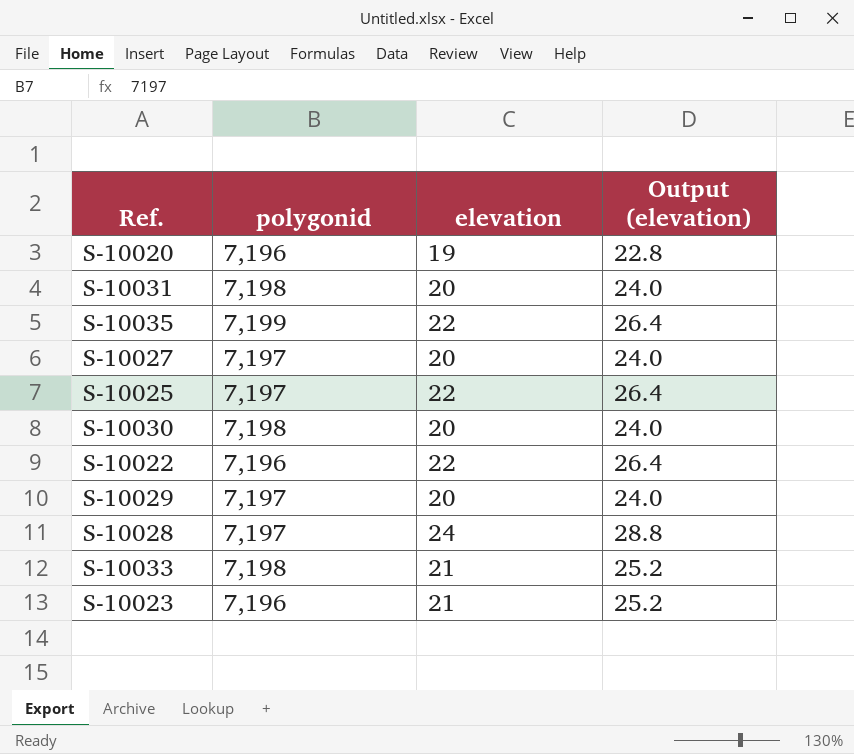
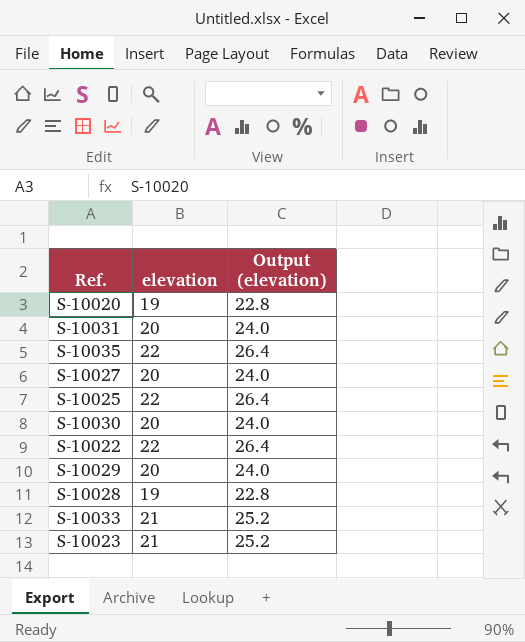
column polygonid | position: 2 -> none
S-10028 | elevation: 24 -> 19
S-10028 | Output (elevation): 28.8 -> 22.8

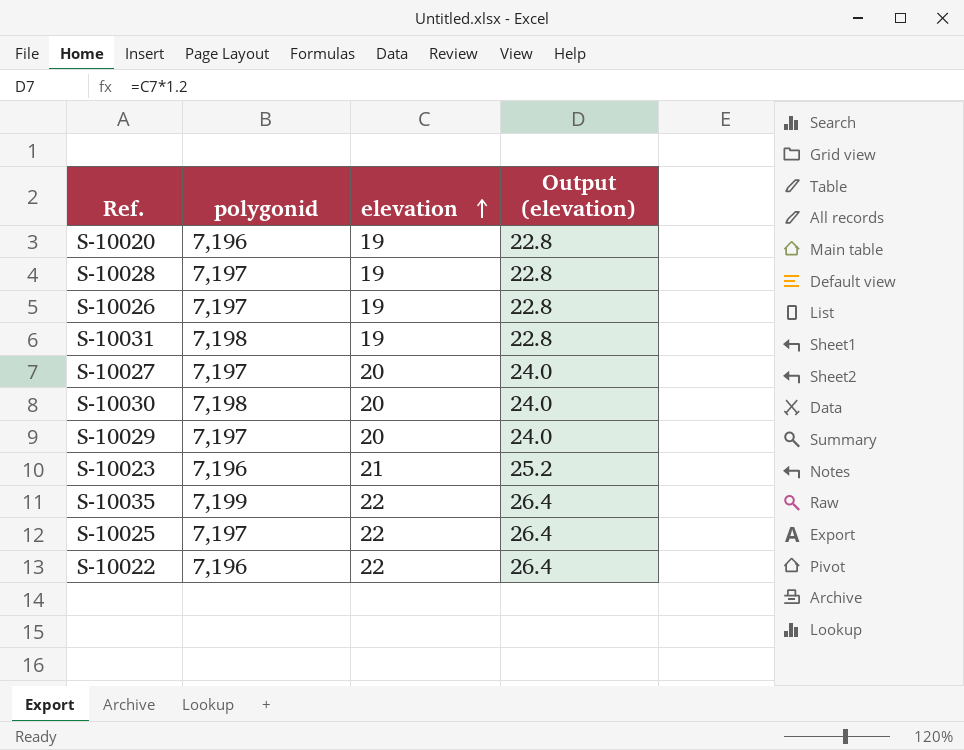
row order: none -> elevation ascending
column polygonid | position: none -> 2
row S-10033: 21 | 25.2 -> none
row S-10026: none -> 7,197 | 19 | 22.8
S-10031 | elevation: 20 -> 19
S-10031 | Output (elevation): 24.0 -> 22.8

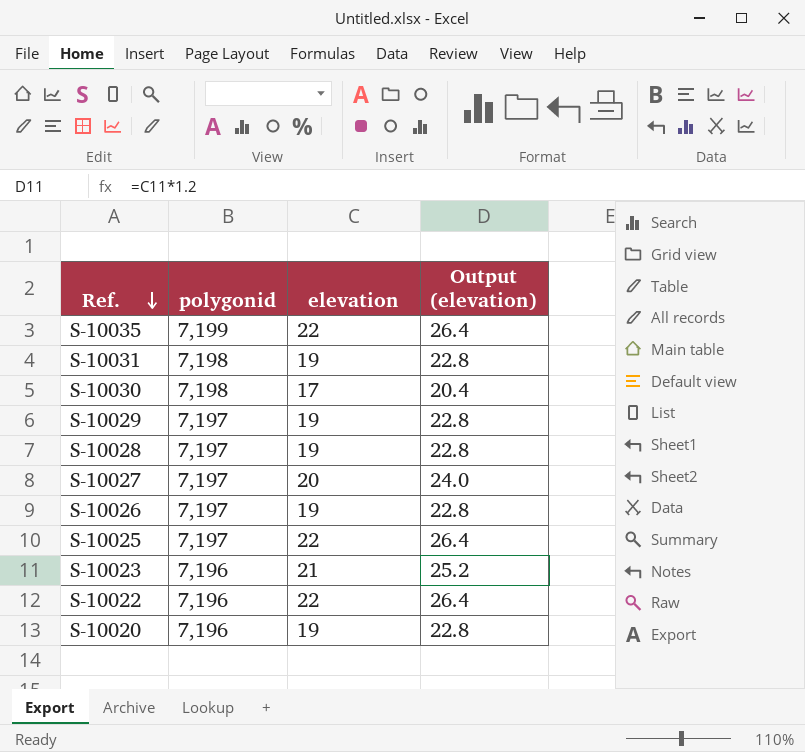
row order: elevation ascending -> Ref. descending
S-10030 | elevation: 20 -> 17
S-10030 | Output (elevation): 24.0 -> 20.4
S-10029 | elevation: 20 -> 19
S-10029 | Output (elevation): 24.0 -> 22.8

